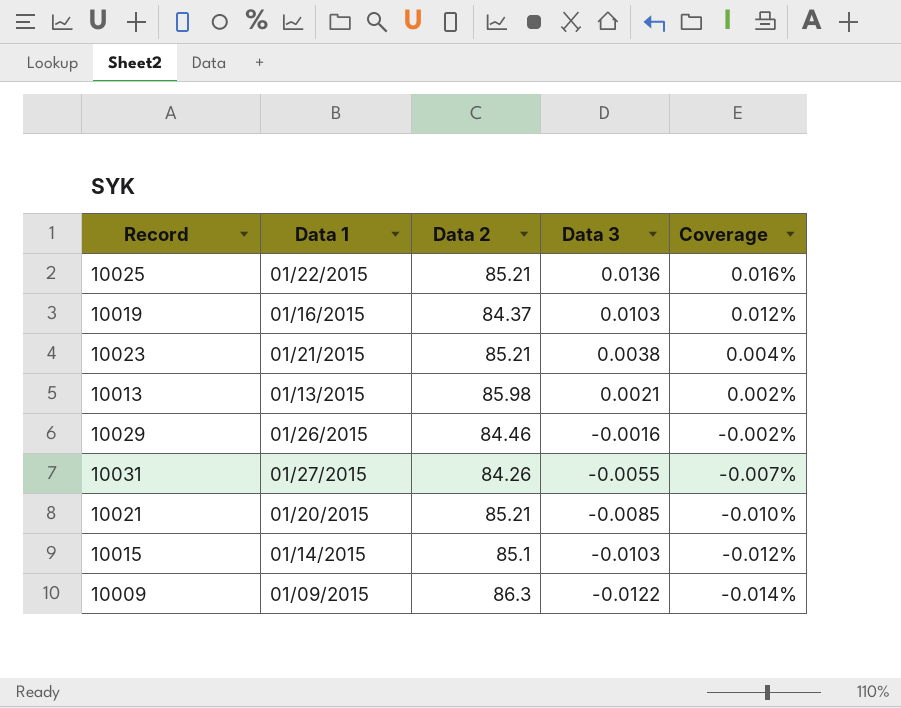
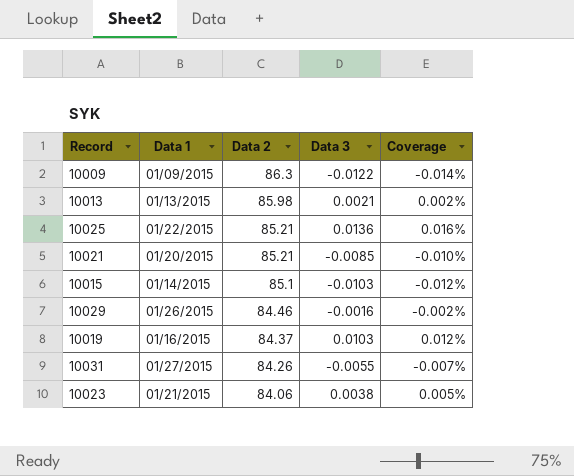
row order: Data 3 descending -> Data 2 descending
10023 | Data 2: 85.21 -> 84.06
10023 | Coverage: 0.004% -> 0.005%

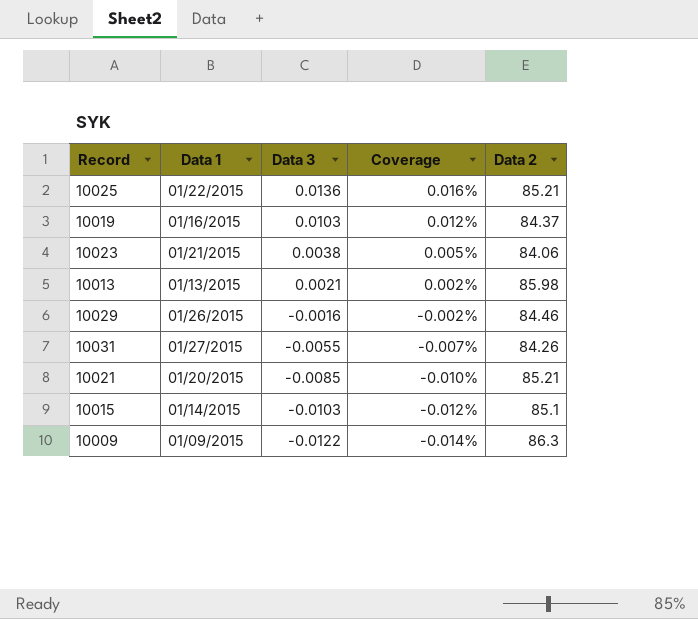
row order: Data 2 descending -> Data 3 descending
column Data 2 | position: 3 -> 5

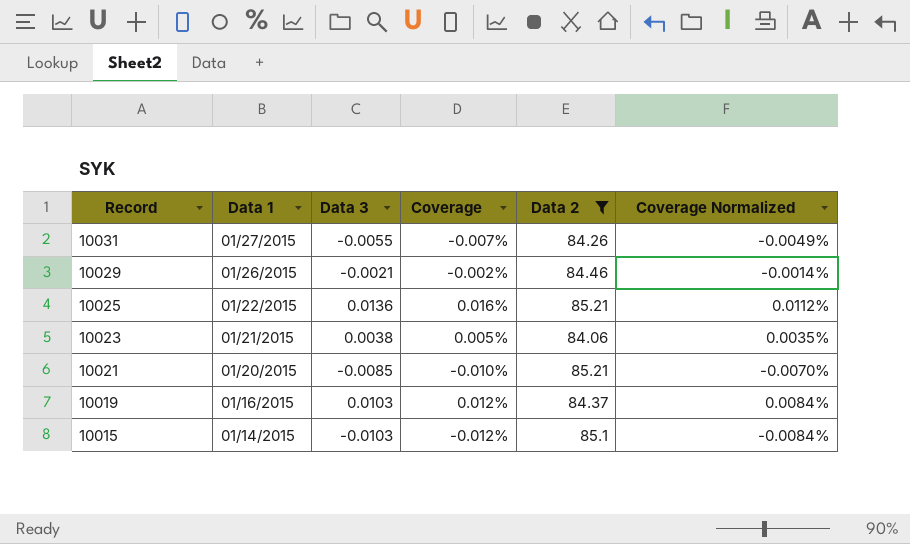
filter: none -> Data 2 <= 85.21
row order: Data 3 descending -> Record descending
column Coverage Normalized | formula: none -> [Coverage] * 0.7
10029 | Data 3: -0.0016 -> -0.0021

